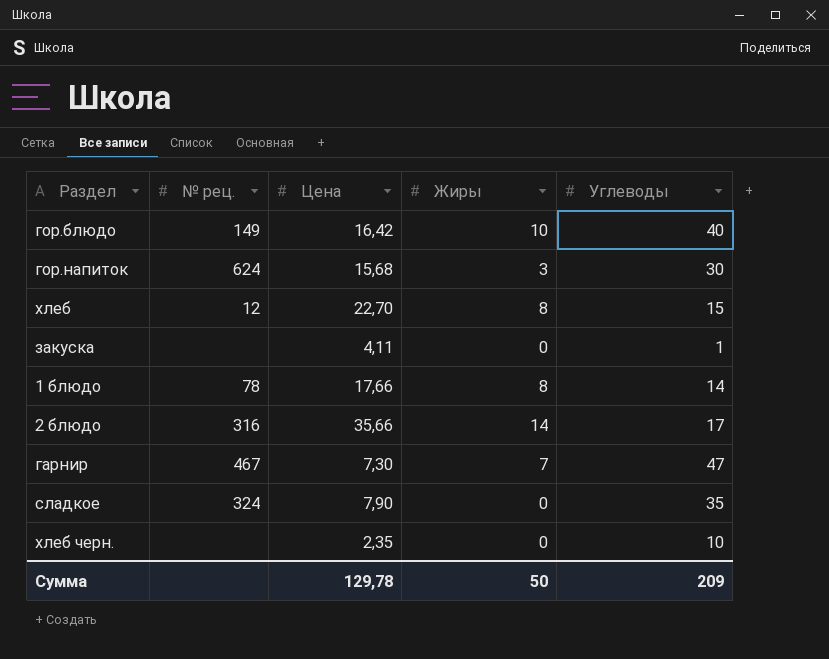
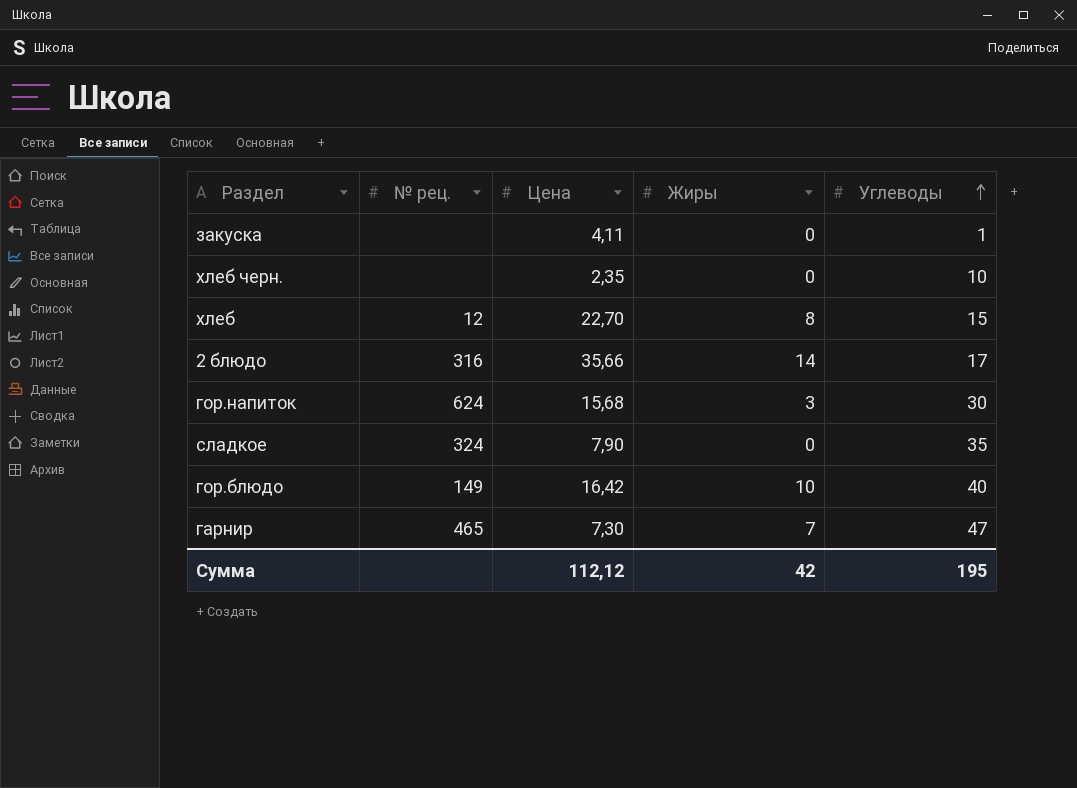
row order: none -> Углеводы ascending
row 1 блюдо: 78 | 17,66 | 8 | 14 -> none
гарнир | № рец.: 467 -> 465
Сумма | Цена: 129,78 -> 112,12
Сумма | Жиры: 50 -> 42
Сумма | Углеводы: 209 -> 195

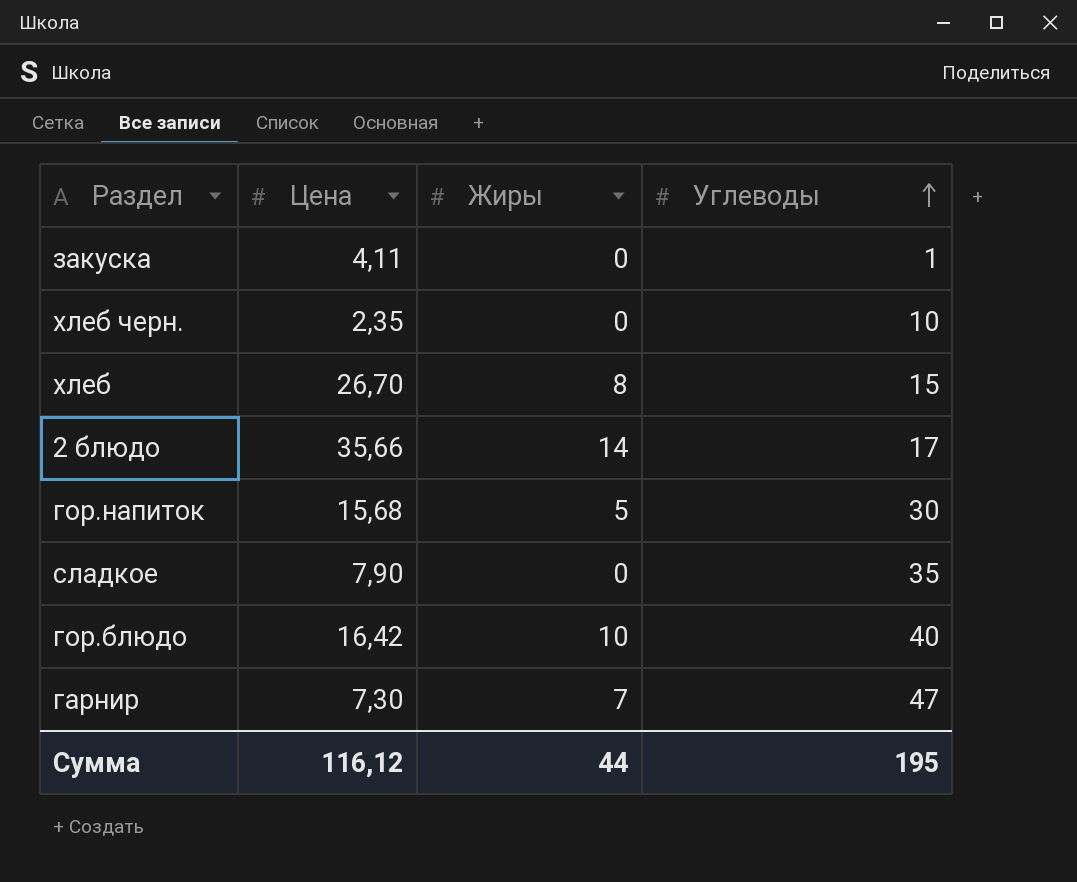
column № рец. | position: 2 -> none
хлеб | Цена: 22,70 -> 26,70
гор.напиток | Жиры: 3 -> 5
Сумма | Цена: 112,12 -> 116,12
Сумма | Жиры: 42 -> 44

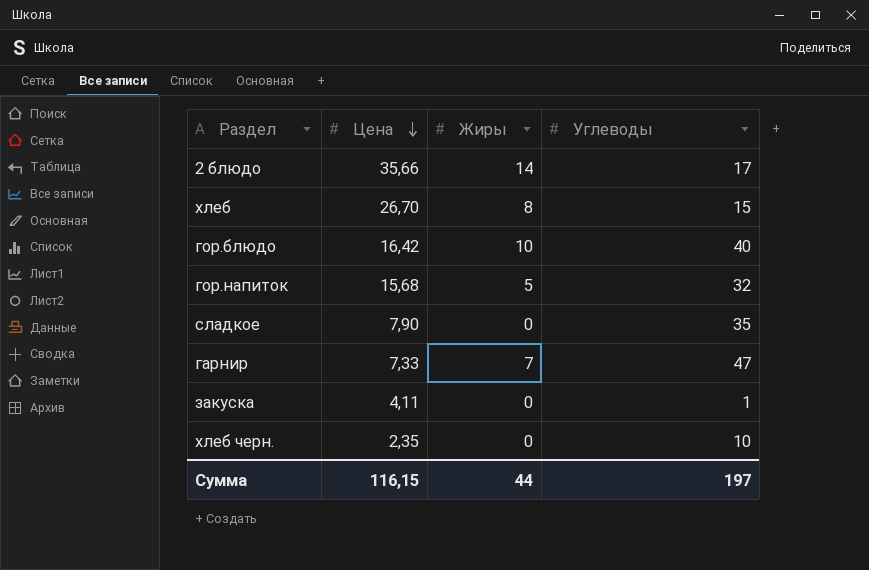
row order: Углеводы ascending -> Цена descending
гор.напиток | Углеводы: 30 -> 32
гарнир | Цена: 7,30 -> 7,33
Сумма | Цена: 116,12 -> 116,15
Сумма | Углеводы: 195 -> 197

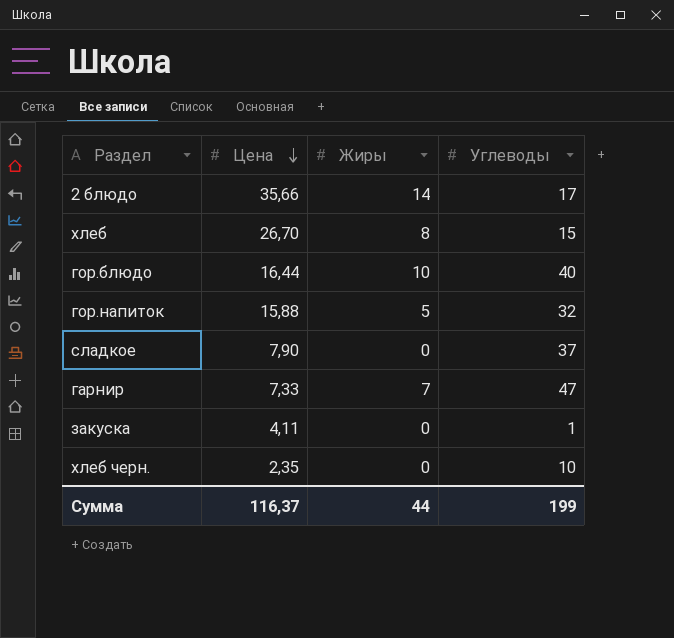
гор.блюдо | Цена: 16,42 -> 16,44
гор.напиток | Цена: 15,68 -> 15,88
сладкое | Углеводы: 35 -> 37
Сумма | Цена: 116,15 -> 116,37
Сумма | Углеводы: 197 -> 199

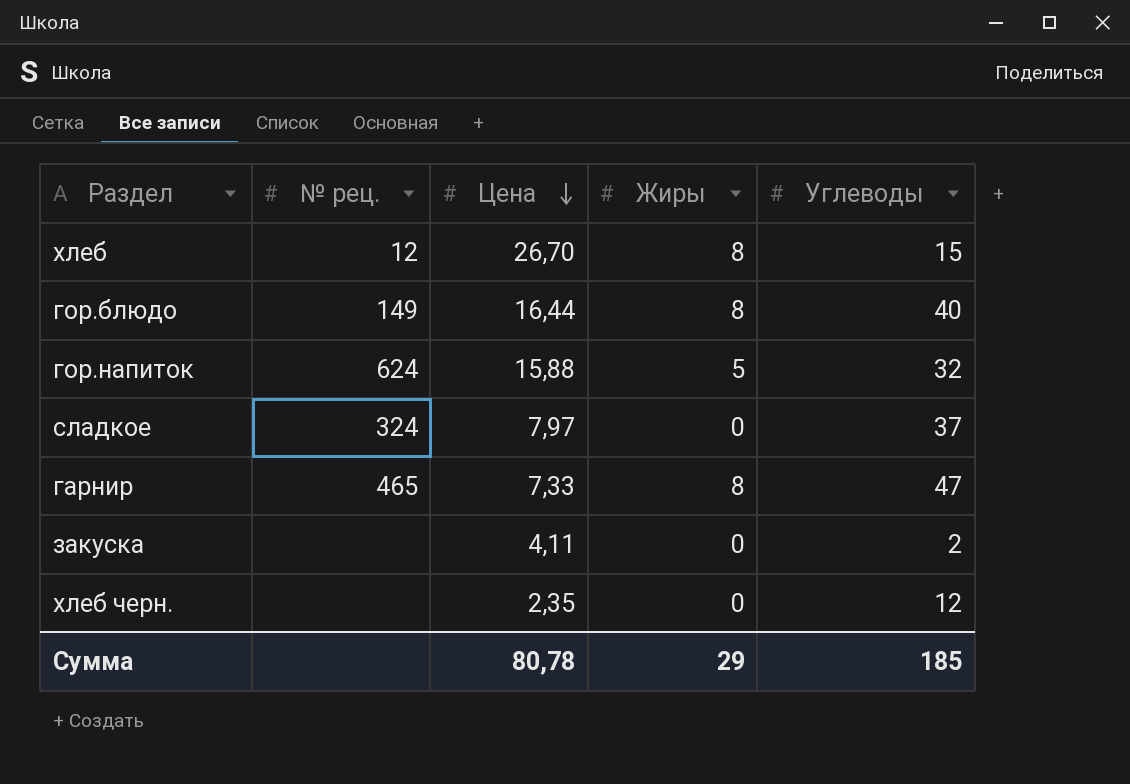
column № рец. | position: none -> 2
row 2 блюдо: 35,66 | 14 | 17 -> none
гор.блюдо | Жиры: 10 -> 8
сладкое | Цена: 7,90 -> 7,97
гарнир | Жиры: 7 -> 8
закуска | Углеводы: 1 -> 2
хлеб черн. | Углеводы: 10 -> 12
Сумма | Цена: 116,37 -> 80,78
Сумма | Жиры: 44 -> 29
Сумма | Углеводы: 199 -> 185

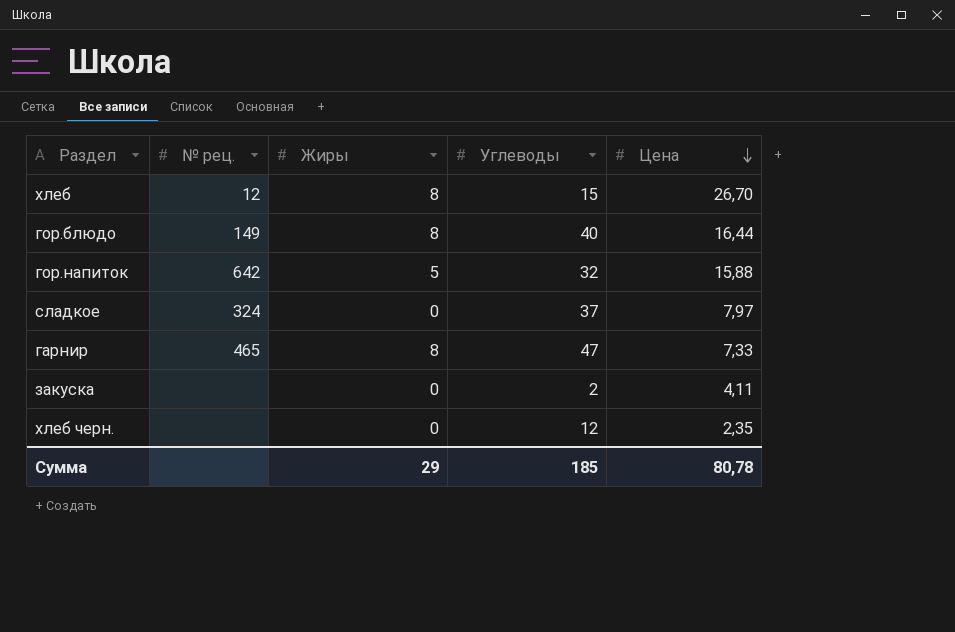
column Цена | position: 3 -> 5
гор.напиток | № рец.: 624 -> 642

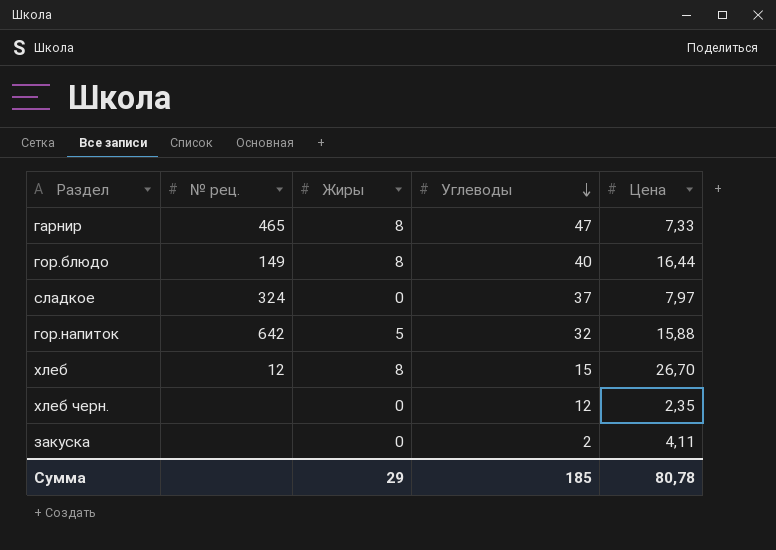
row order: Цена descending -> Углеводы descending

